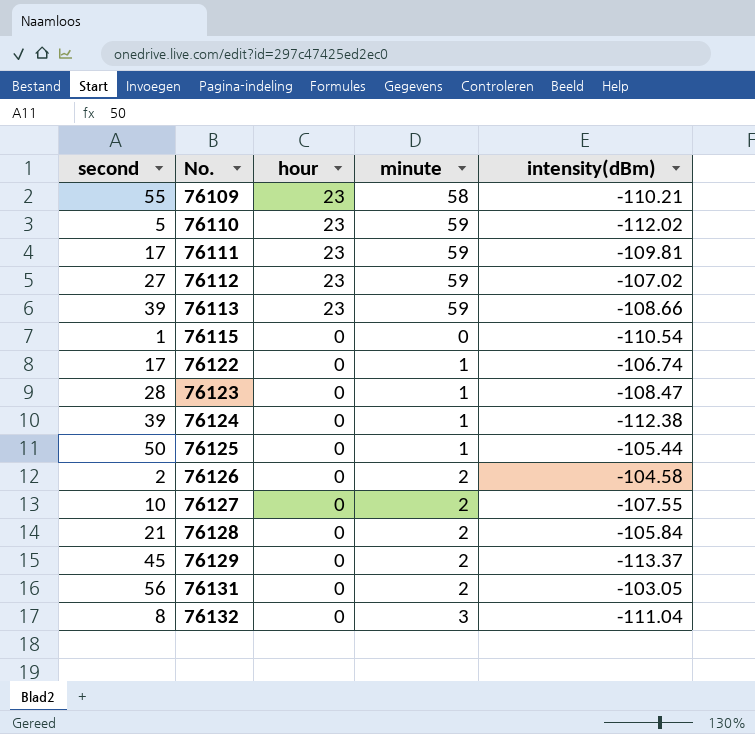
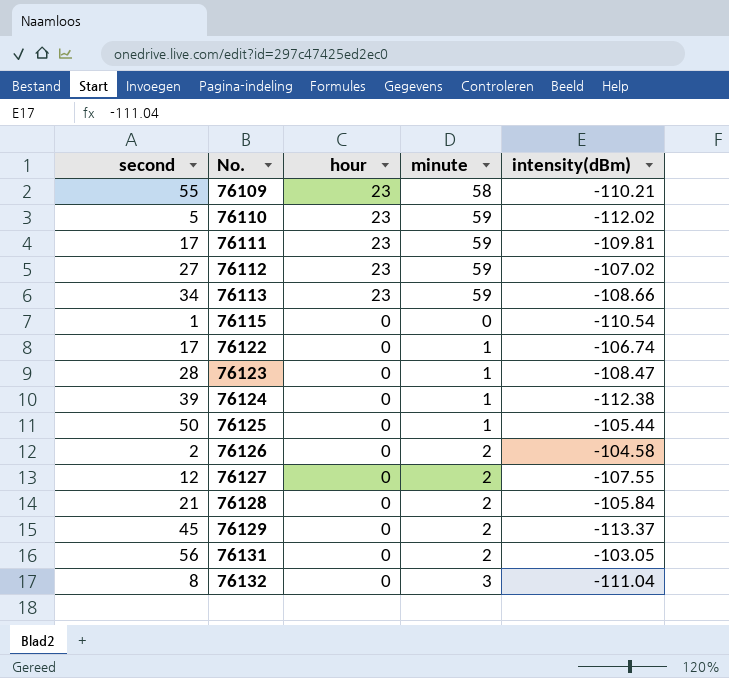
76113 | second: 39 -> 34
76127 | second: 10 -> 12

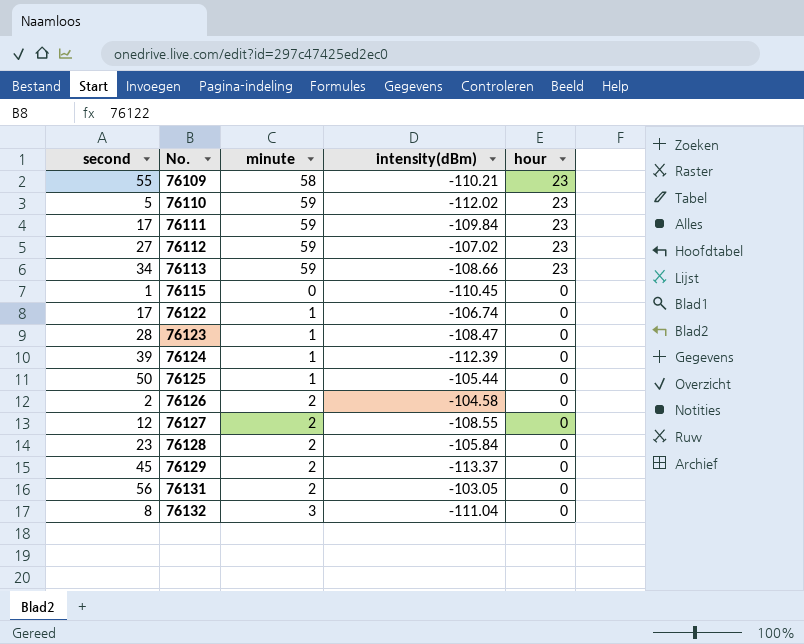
column hour | position: 3 -> 5
76111 | intensity(dBm): -109.81 -> -109.84
76115 | intensity(dBm): -110.54 -> -110.45
76124 | intensity(dBm): -112.38 -> -112.39
76127 | intensity(dBm): -107.55 -> -108.55
76128 | second: 21 -> 23

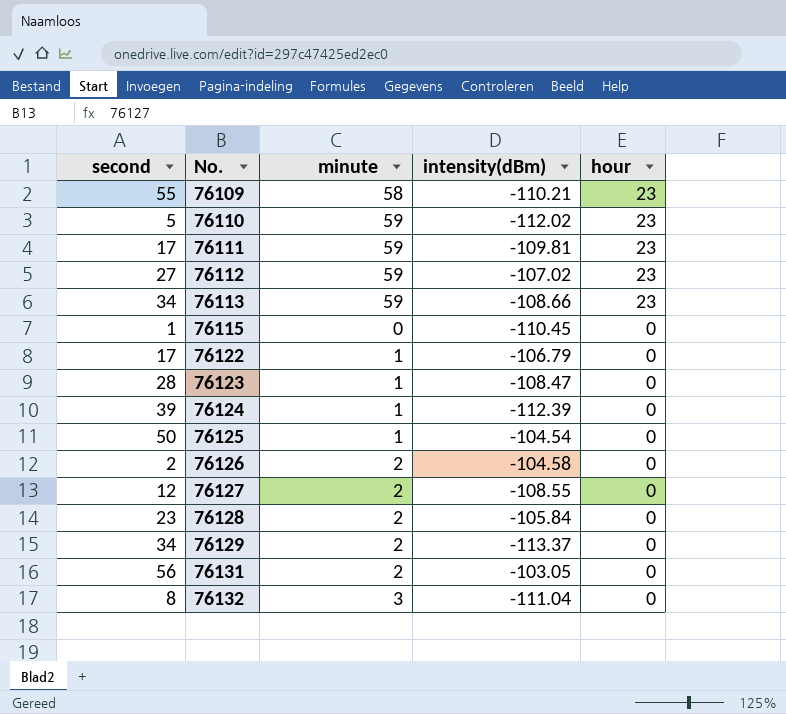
76111 | intensity(dBm): -109.84 -> -109.81
76122 | intensity(dBm): -106.74 -> -106.79
76125 | intensity(dBm): -105.44 -> -104.54
76129 | second: 45 -> 34

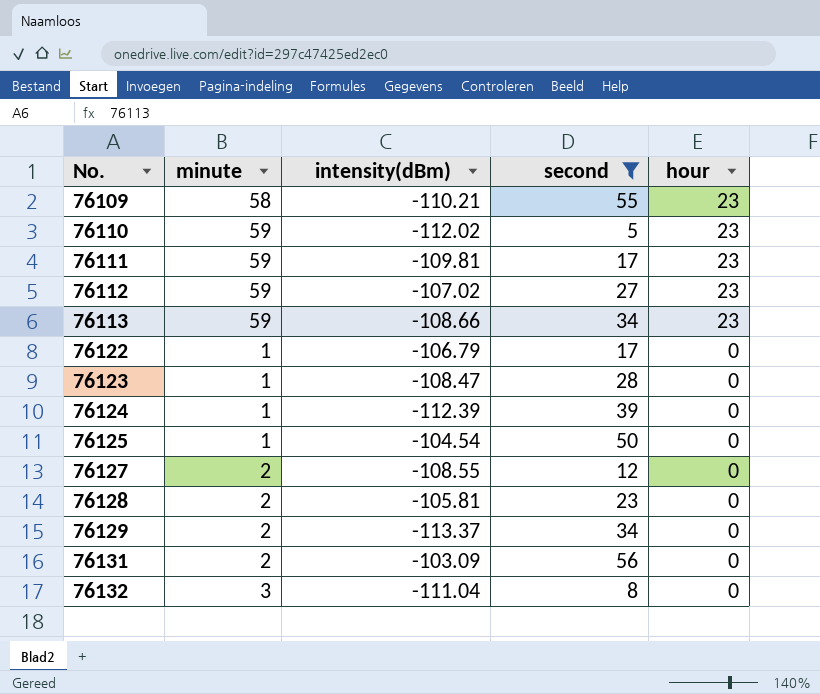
filter: none -> second >= 5
column second | position: 1 -> 4
76128 | intensity(dBm): -105.84 -> -105.81
76131 | intensity(dBm): -103.05 -> -103.09

